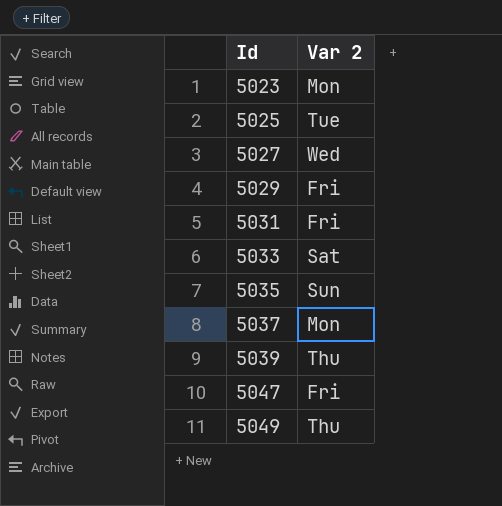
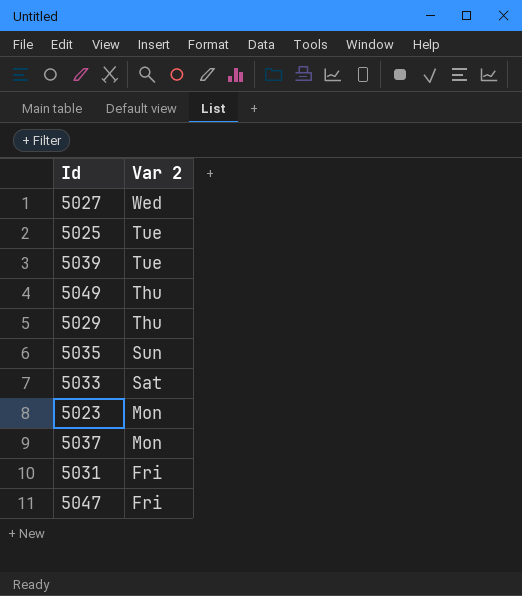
row order: Id ascending -> Var 2 descending
5039 | Var 2: Thu -> Tue
5029 | Var 2: Fri -> Thu

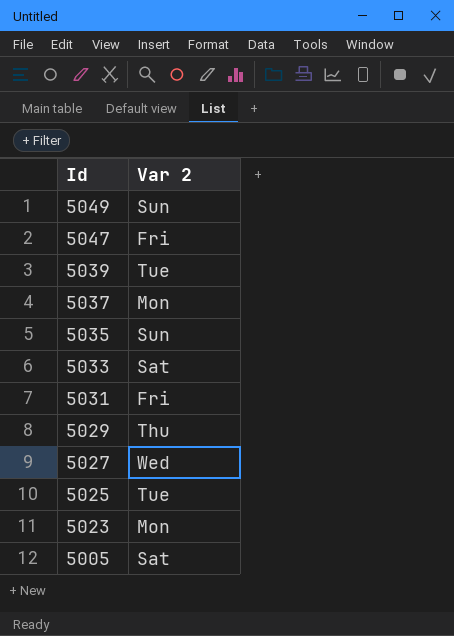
row order: Var 2 descending -> Id descending
5049 | Var 2: Thu -> Sun
row 5005: none -> Sat

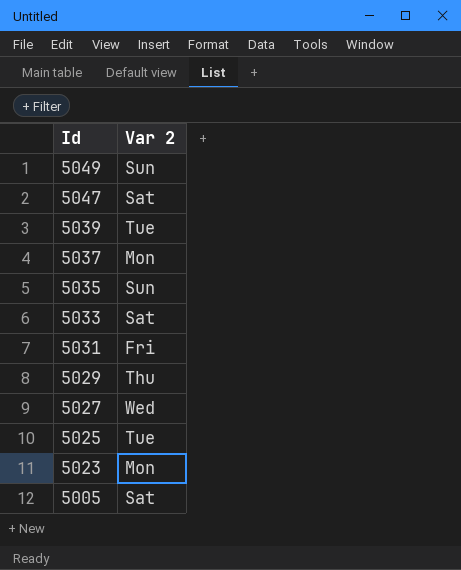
5047 | Var 2: Fri -> Sat

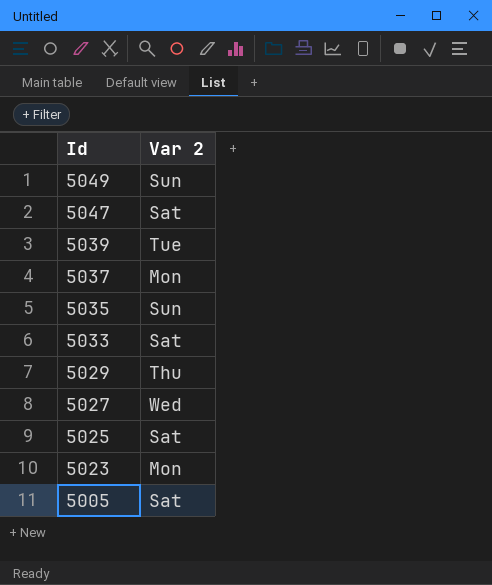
row 5031: Fri -> none
5025 | Var 2: Tue -> Sat

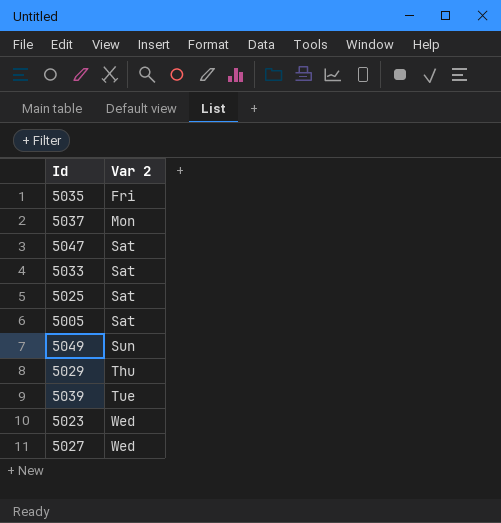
row order: Id descending -> Var 2 ascending
5035 | Var 2: Sun -> Fri
5023 | Var 2: Mon -> Wed

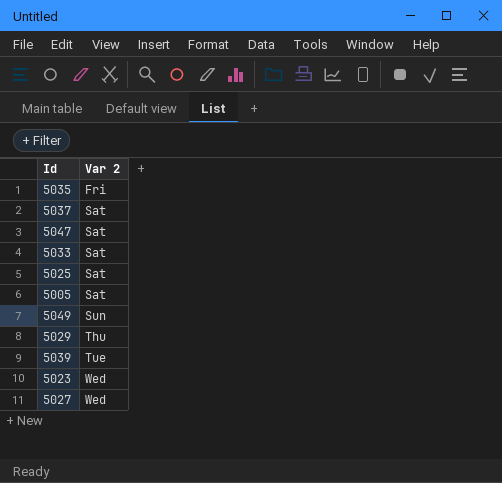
5037 | Var 2: Mon -> Sat

